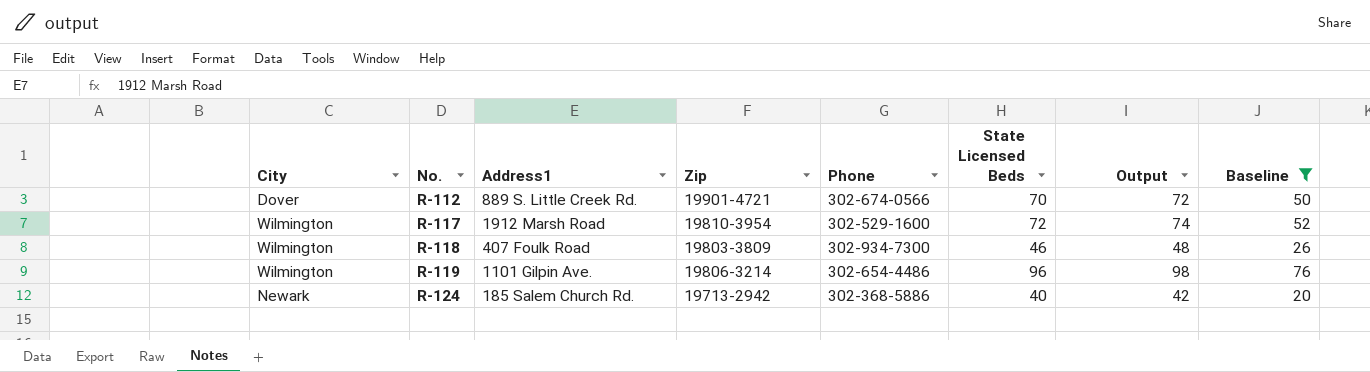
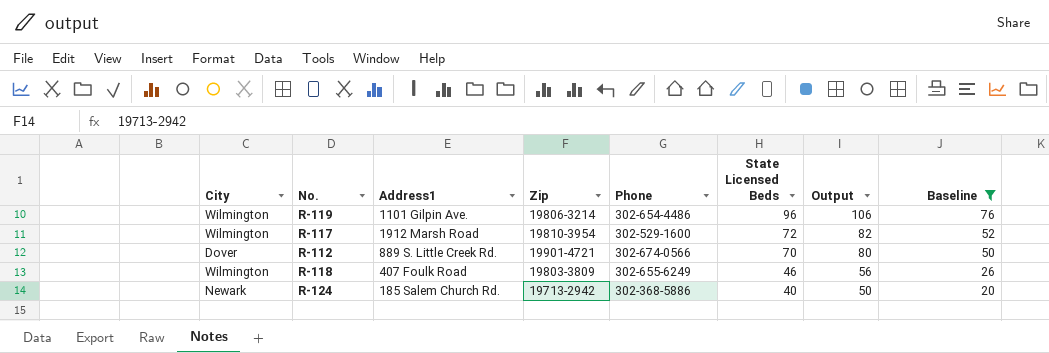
row order: No. ascending -> State Licensed Beds descending
column Output | formula: [State Licensed Beds] + 2 -> [State Licensed Beds] + 10
R-118 | Phone: 302-934-7300 -> 302-655-6249

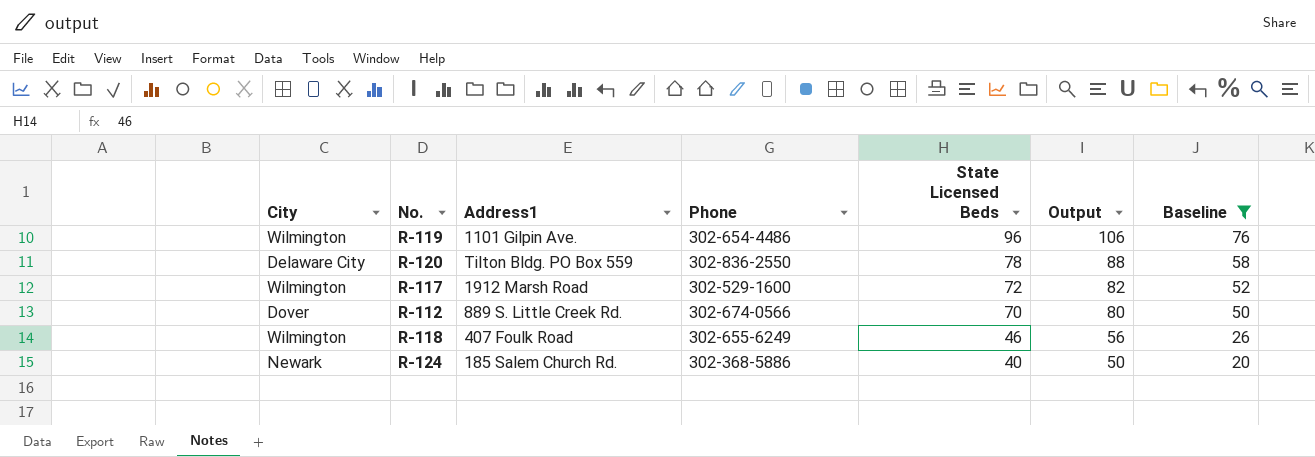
column Zip | position: 4 -> none
row R-120: none -> Delaware City | Tilton Bldg. PO Box 559 | 302-836-2550 | 78 | 88 | 58

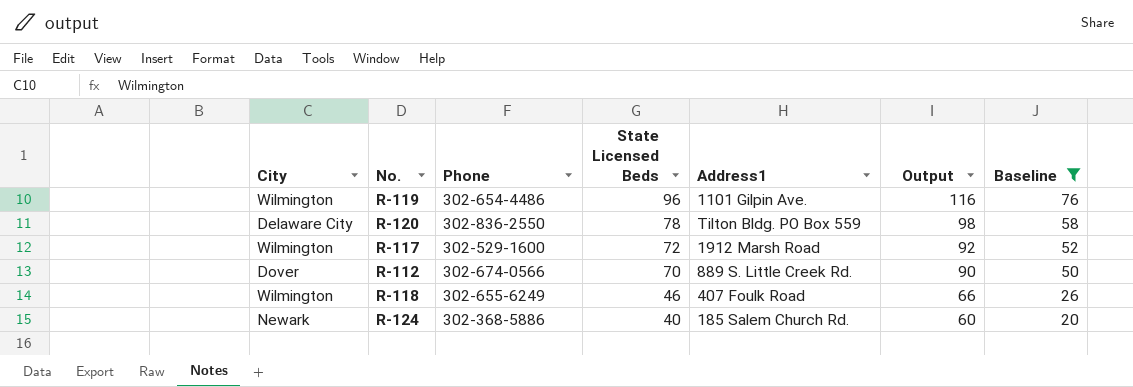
column Address1 | position: 3 -> 5
column Output | formula: [State Licensed Beds] + 10 -> [State Licensed Beds] + 20

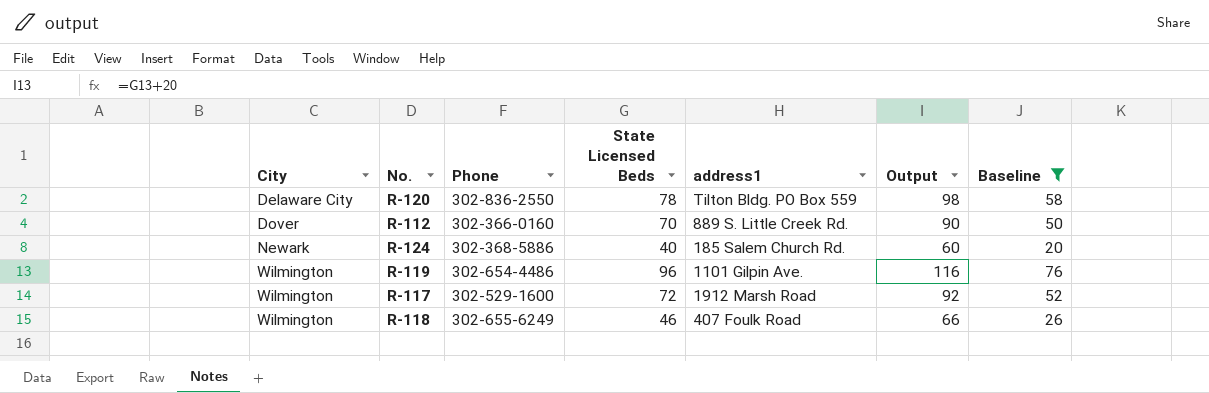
row order: State Licensed Beds descending -> City ascending
column name: Address1 -> address1
R-112 | Phone: 302-674-0566 -> 302-366-0160

